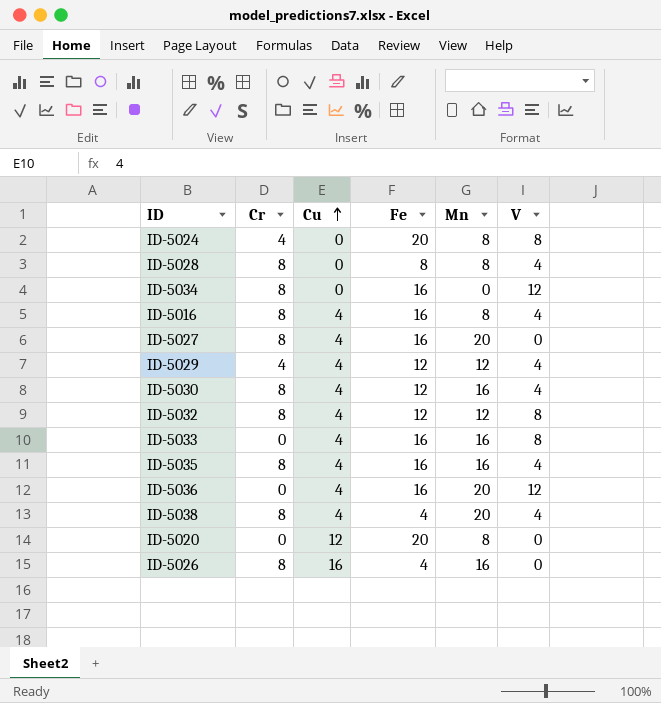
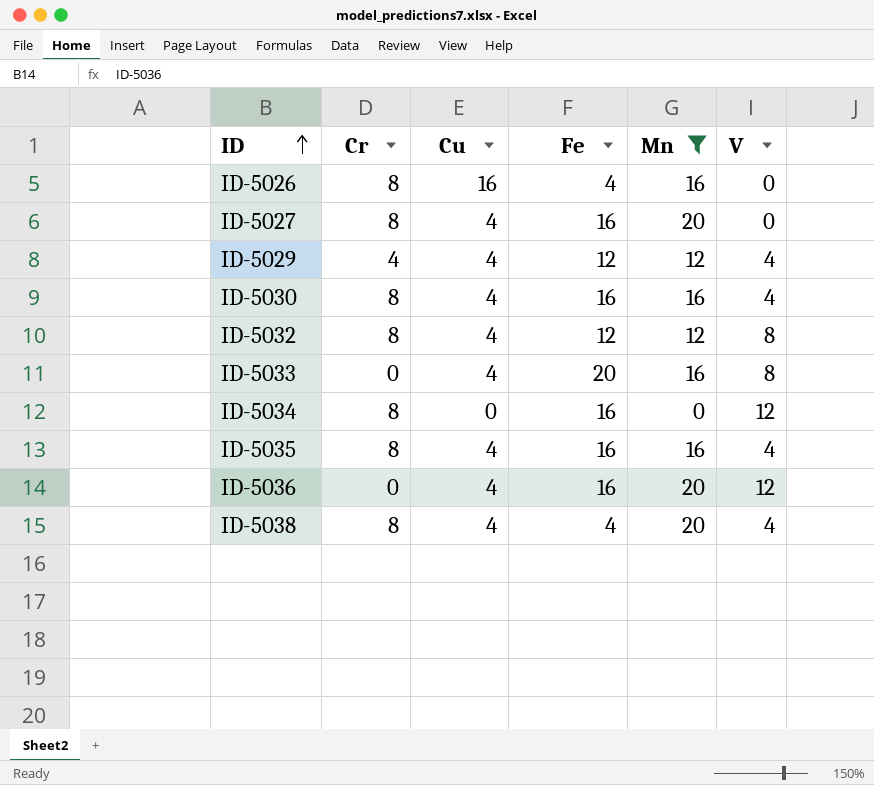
filter: none -> Mn != 8
row order: Cu ascending -> ID ascending
ID-5030 | Fe: 12 -> 16
ID-5033 | Fe: 16 -> 20

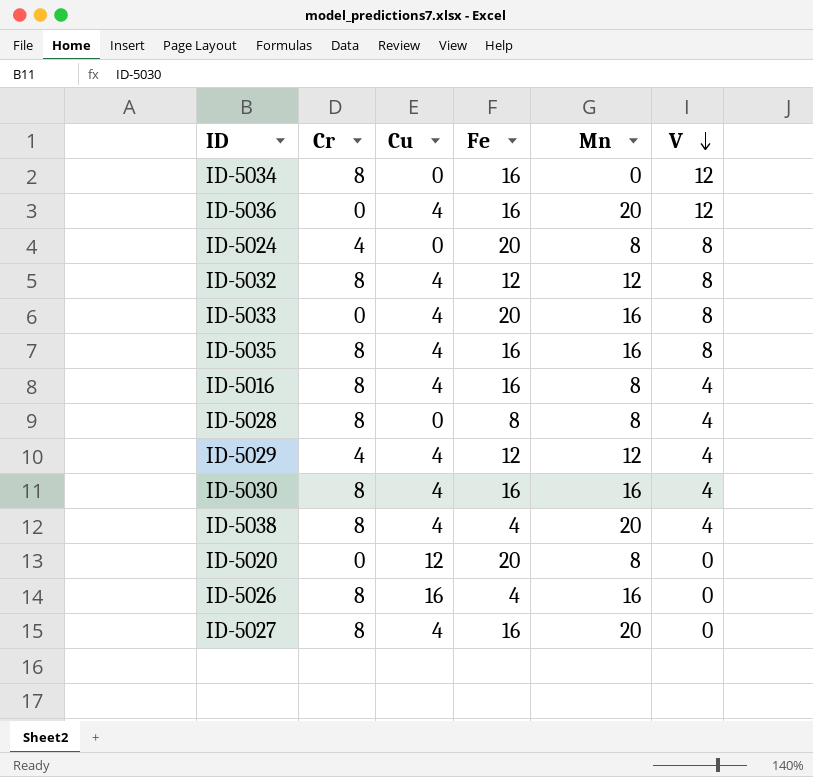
filter: Mn != 8 -> none
row order: ID ascending -> V descending
ID-5035 | V: 4 -> 8

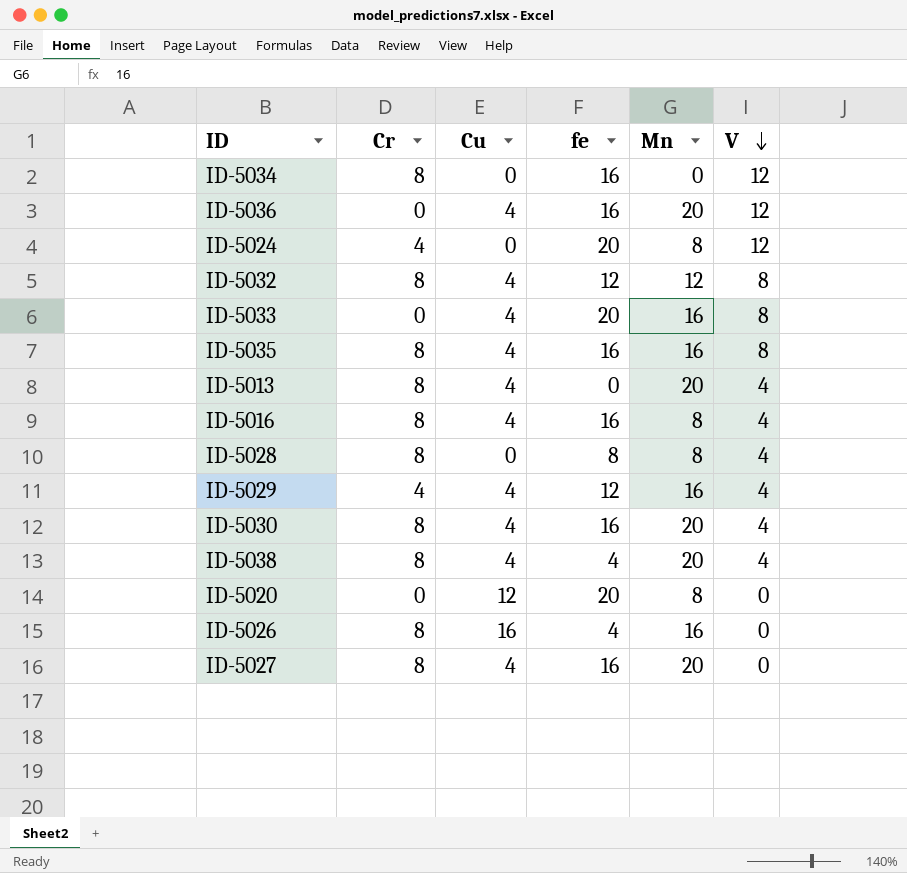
column name: Fe -> fe
ID-5024 | V: 8 -> 12
row ID-5013: none -> 8 | 4 | 0 | 20 | 4
ID-5029 | Mn: 12 -> 16
ID-5030 | Mn: 16 -> 20

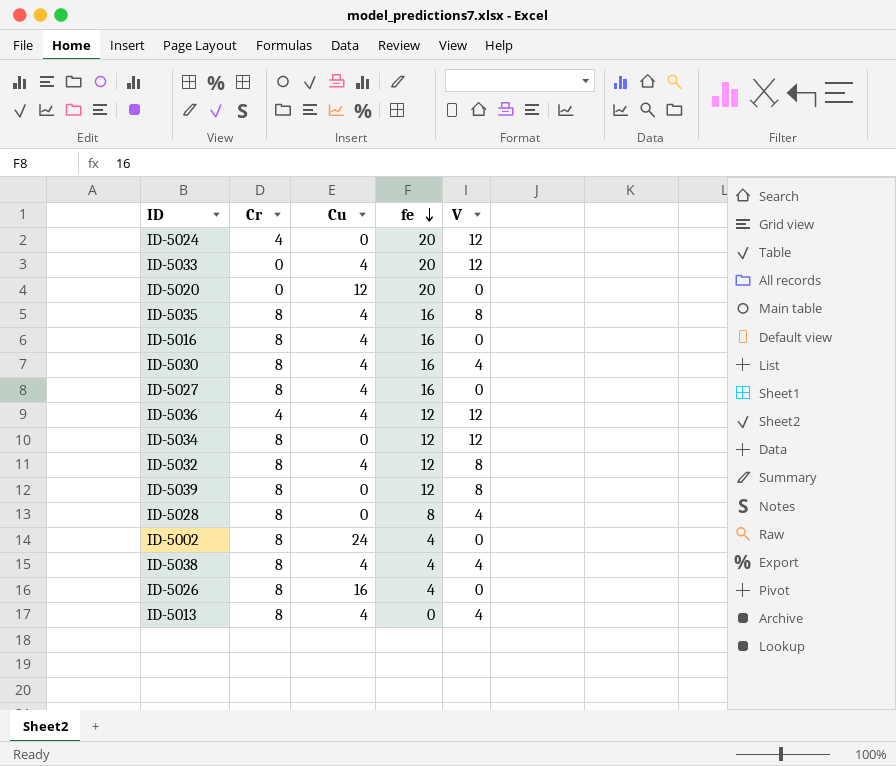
row order: V descending -> fe descending
column Mn | position: 5 -> none
row ID-5029: 4 | 4 | 12 | 16 | 4 -> none
ID-5033 | V: 8 -> 12
ID-5016 | V: 4 -> 0
ID-5036 | Cr: 0 -> 4
ID-5036 | fe: 16 -> 12
ID-5034 | fe: 16 -> 12
row ID-5039: none -> 8 | 0 | 12 | 8
row ID-5002: none -> 8 | 24 | 4 | 0

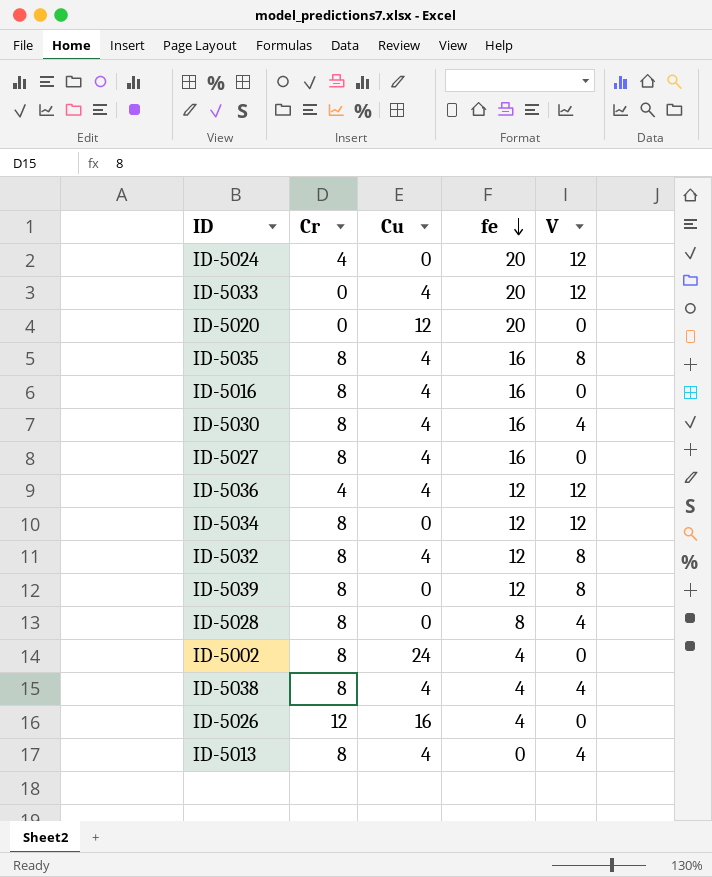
ID-5026 | Cr: 8 -> 12

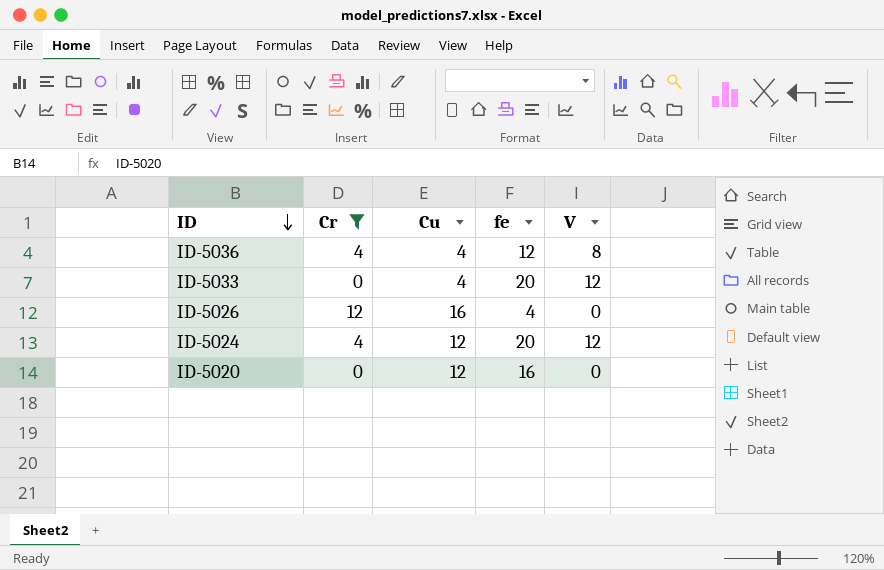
filter: none -> Cr != 8
row order: fe descending -> ID descending
ID-5036 | V: 12 -> 8
ID-5024 | Cu: 0 -> 12
ID-5020 | fe: 20 -> 16

